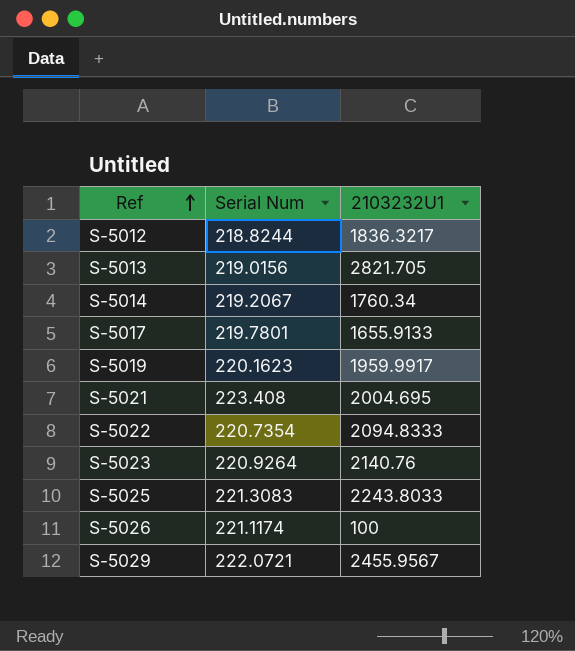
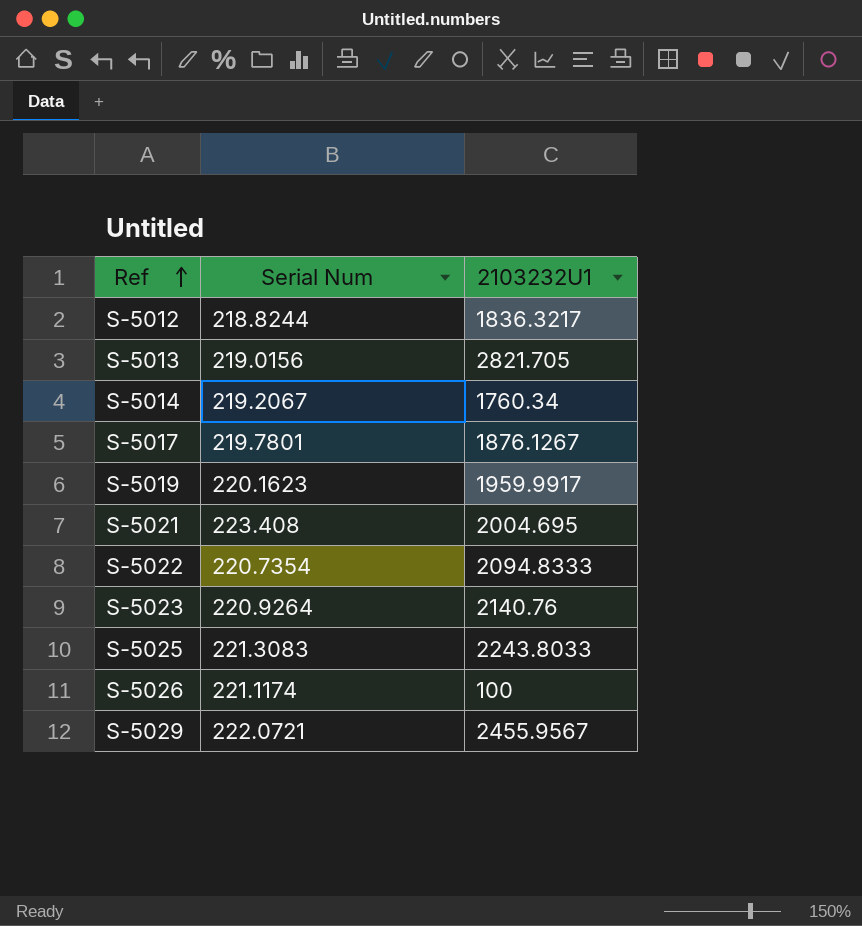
S-5017 | 2103232U1: 1655.9133 -> 1876.1267

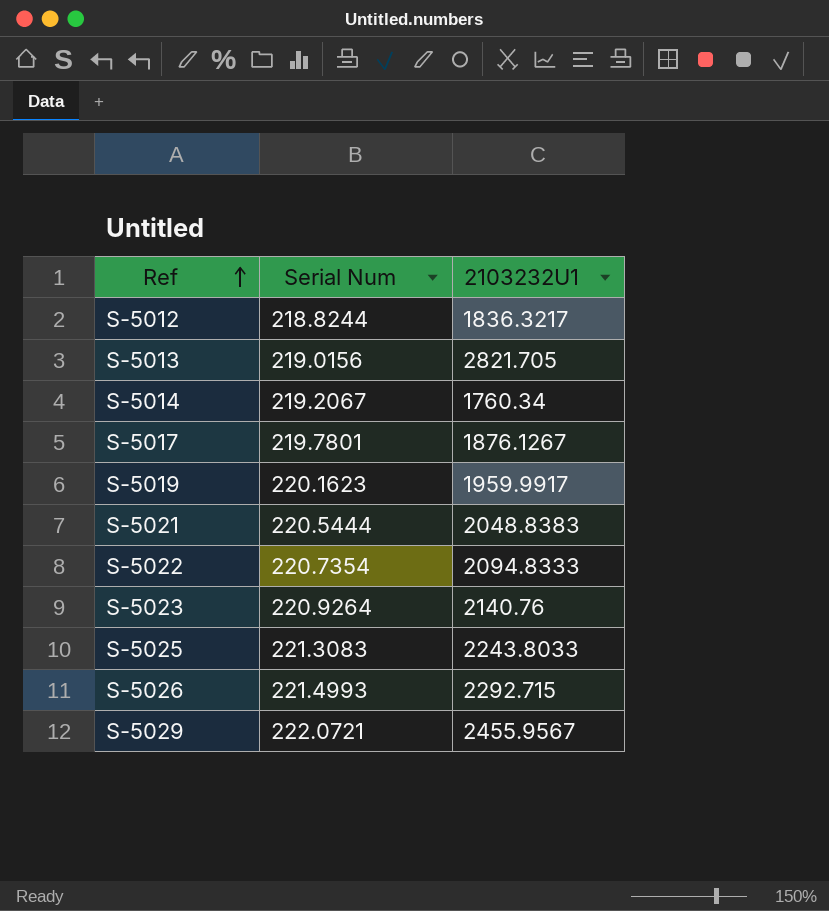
S-5021 | Serial Num: 223.408 -> 220.5444
S-5021 | 2103232U1: 2004.695 -> 2048.8383
S-5026 | Serial Num: 221.1174 -> 221.4993
S-5026 | 2103232U1: 100 -> 2292.715

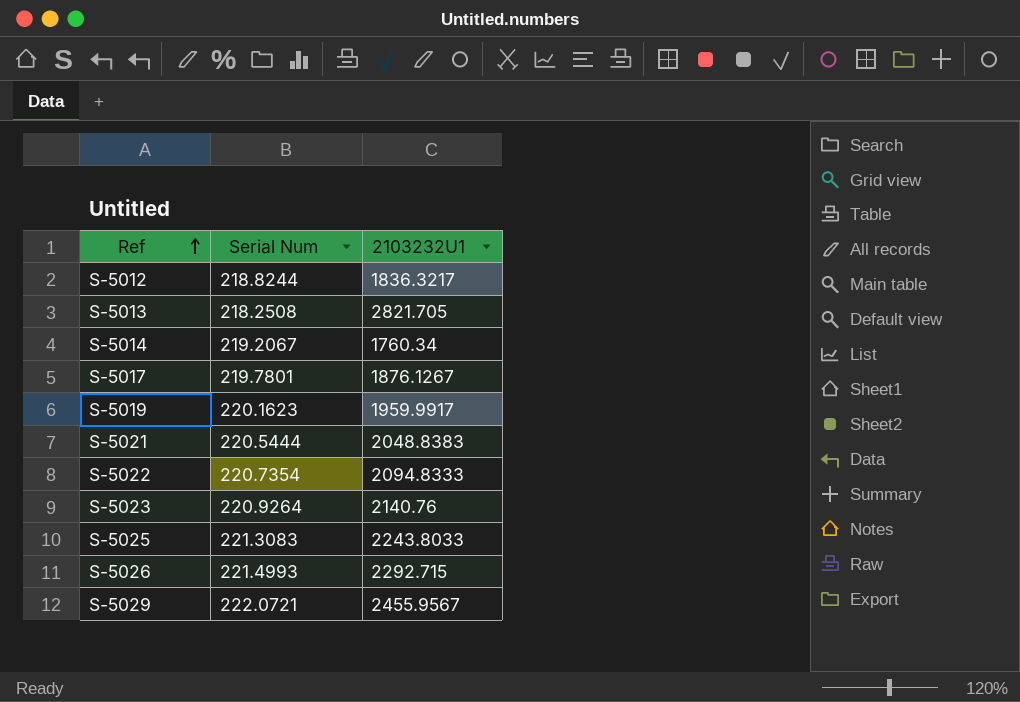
S-5013 | Serial Num: 219.0156 -> 218.2508

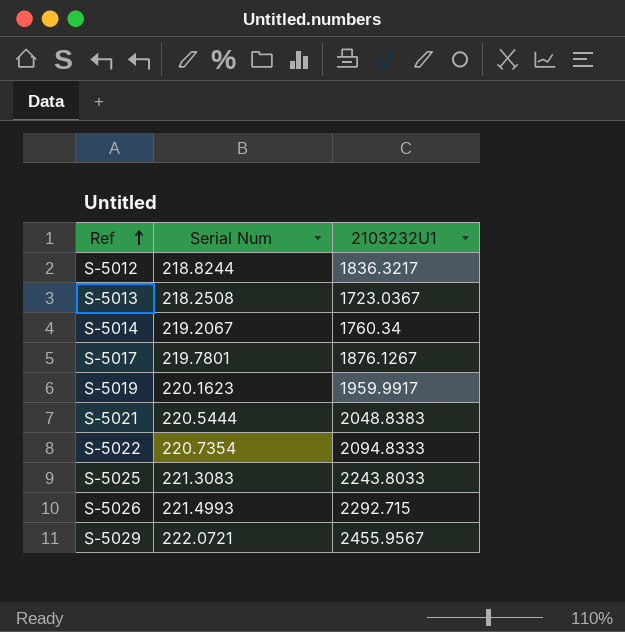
row S-5023: 220.9264 | 2140.76 -> none
S-5013 | 2103232U1: 2821.705 -> 1723.0367

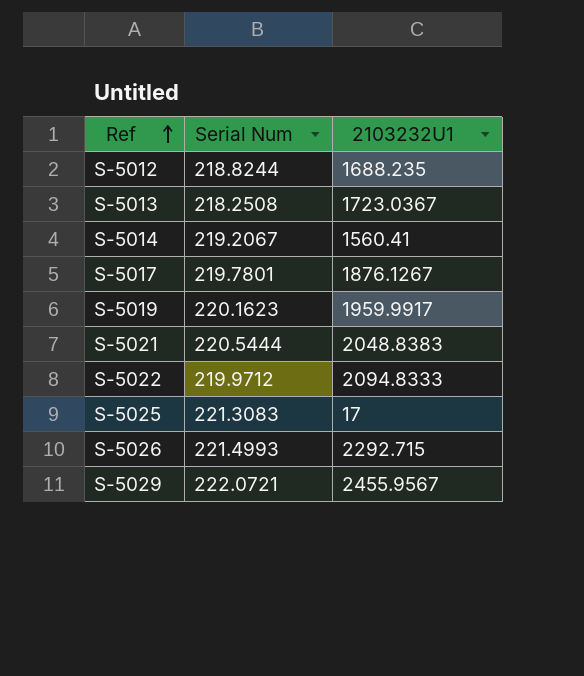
S-5012 | 2103232U1: 1836.3217 -> 1688.235
S-5014 | 2103232U1: 1760.34 -> 1560.41
S-5022 | Serial Num: 220.7354 -> 219.9712
S-5025 | 2103232U1: 2243.8033 -> 17

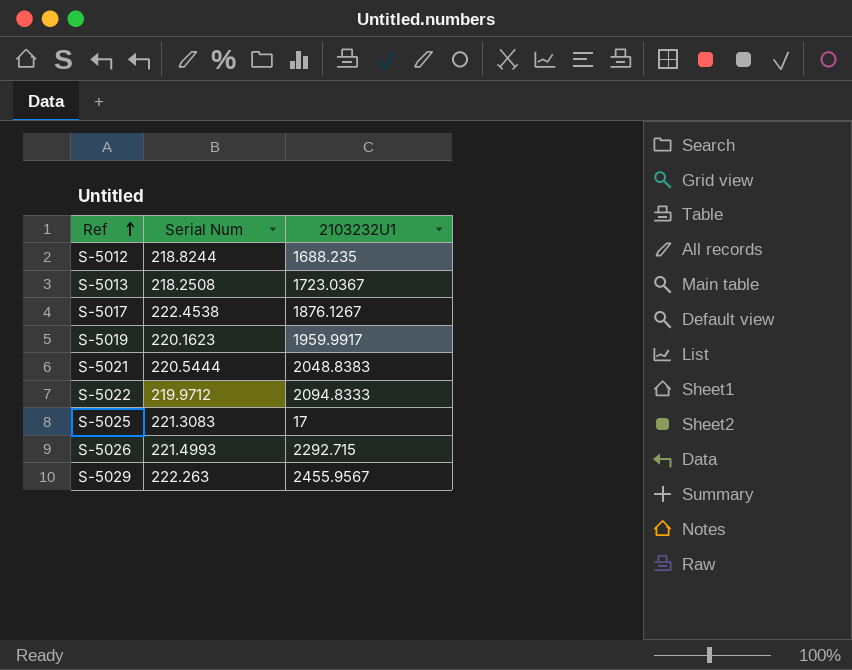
row S-5014: 219.2067 | 1560.41 -> none
S-5017 | Serial Num: 219.7801 -> 222.4538
S-5029 | Serial Num: 222.0721 -> 222.263

